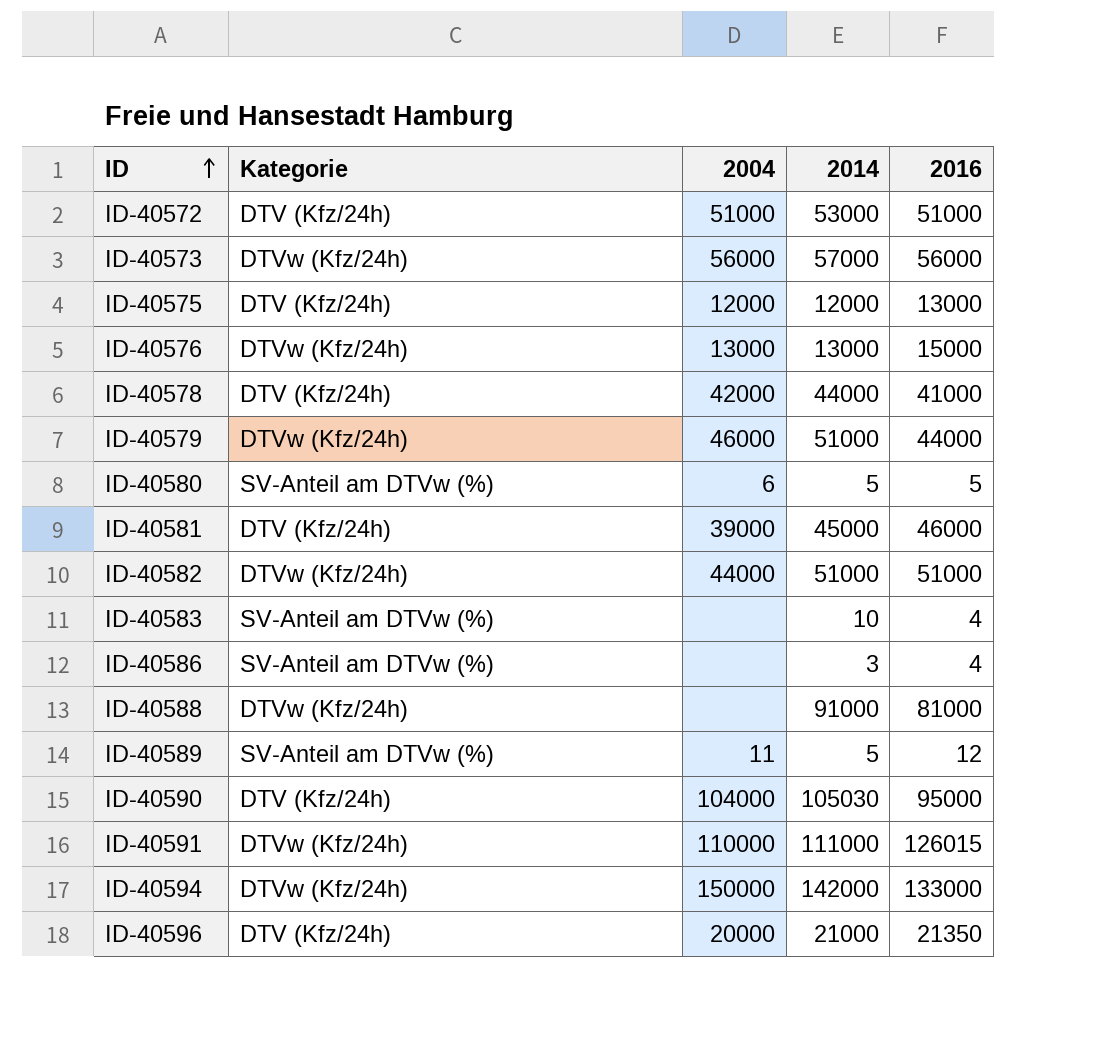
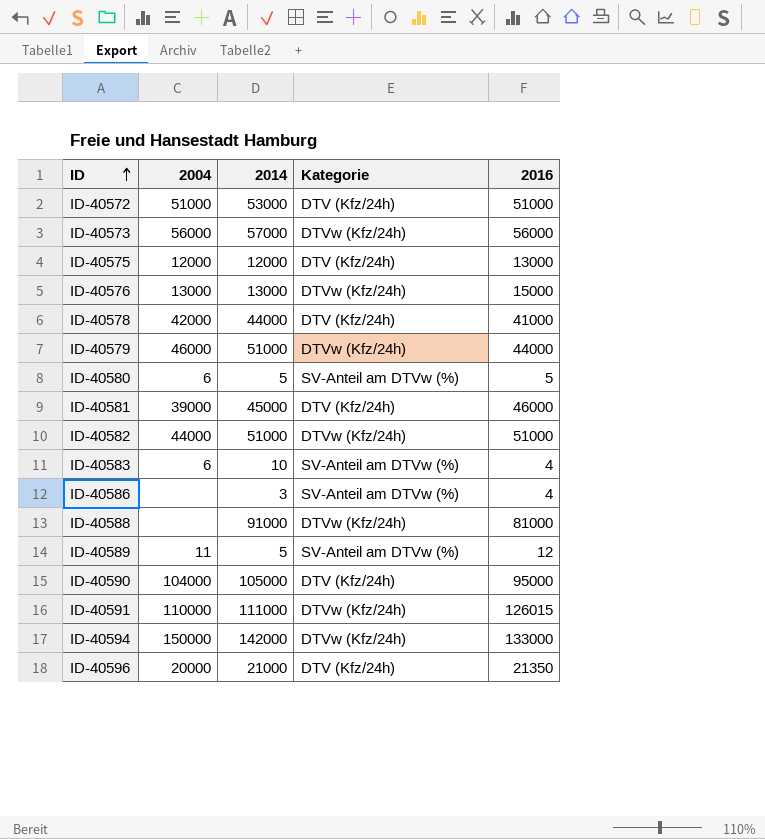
column Kategorie | position: 2 -> 4
ID-40583 | 2004: none -> 6
ID-40590 | 2014: 105030 -> 105000

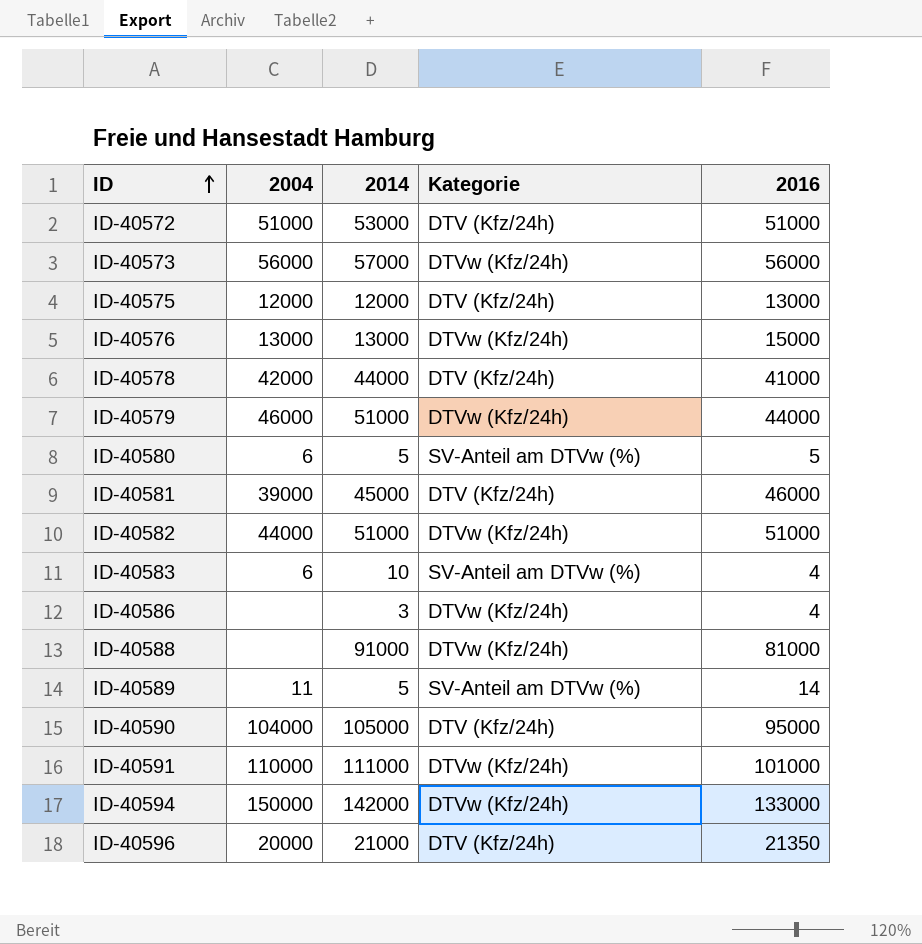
ID-40586 | Kategorie: SV-Anteil am DTVw (%) -> DTVw (Kfz/24h)
ID-40589 | 2016: 12 -> 14
ID-40591 | 2016: 126015 -> 101000

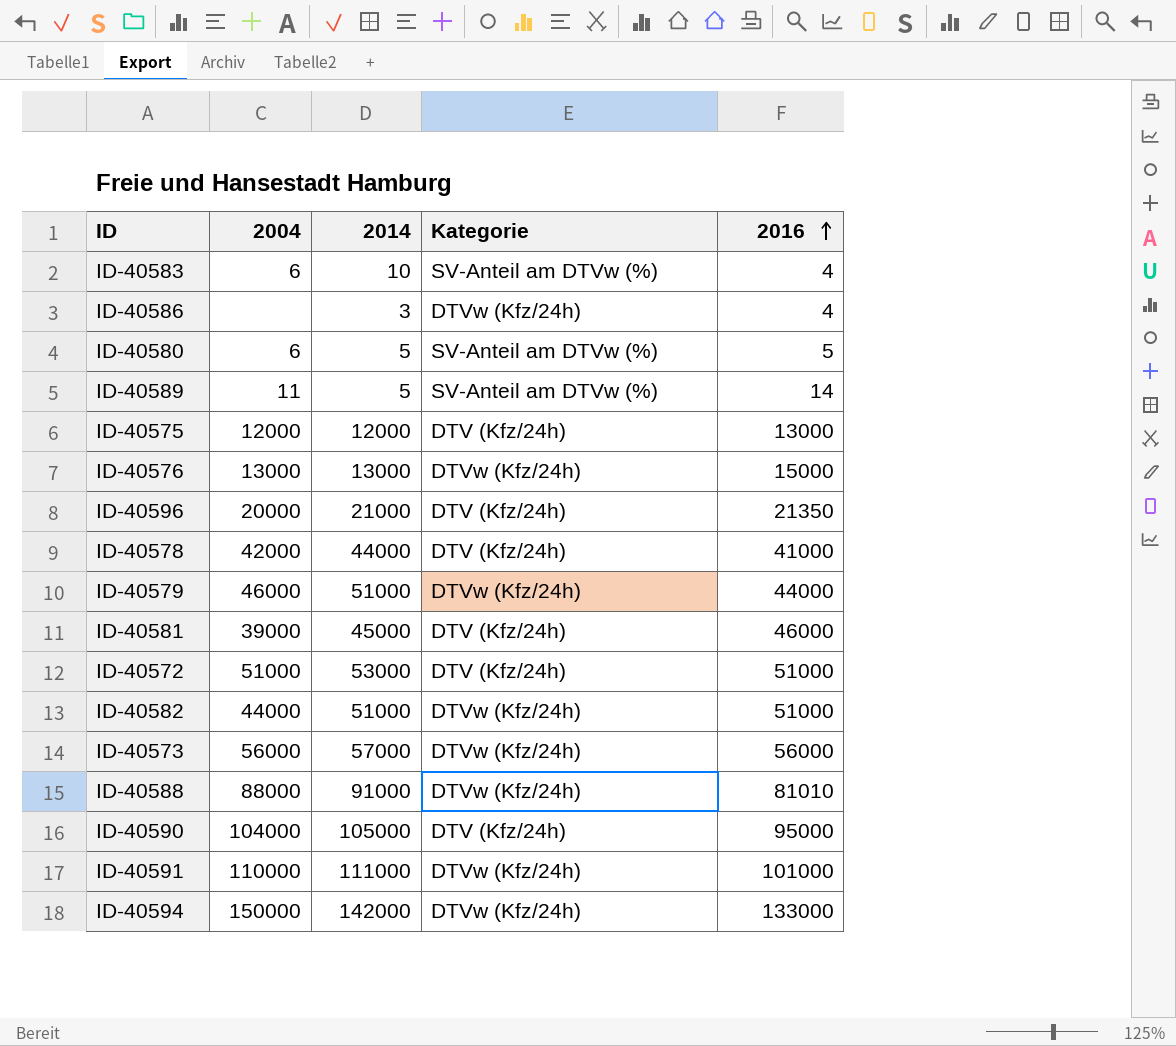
row order: ID ascending -> 2016 ascending
ID-40588 | 2004: none -> 88000
ID-40588 | 2016: 81000 -> 81010

